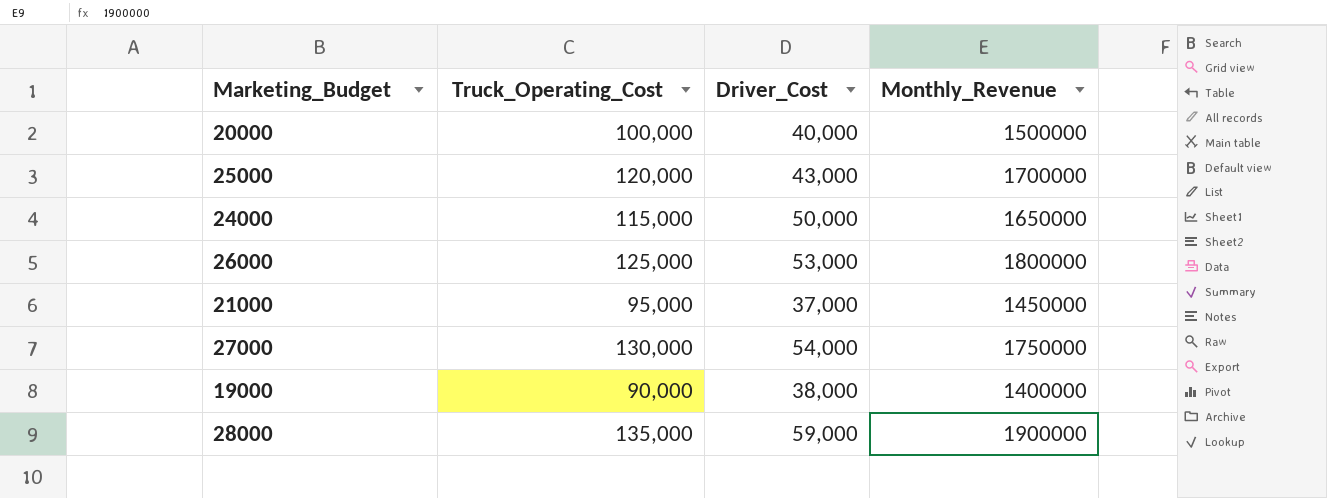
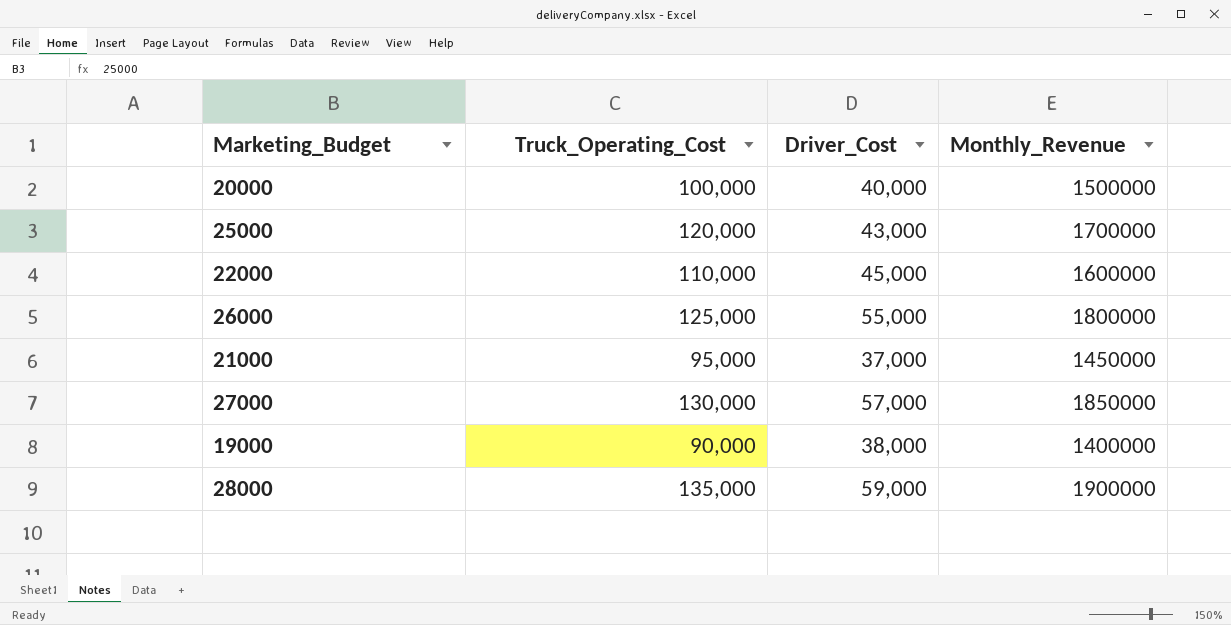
row 24000: 115,000 | 50,000 | 1650000 -> none
row 22000: none -> 110,000 | 45,000 | 1600000
26000 | Driver_Cost: 53,000 -> 55,000
27000 | Driver_Cost: 54,000 -> 57,000
27000 | Monthly_Revenue: 1750000 -> 1850000

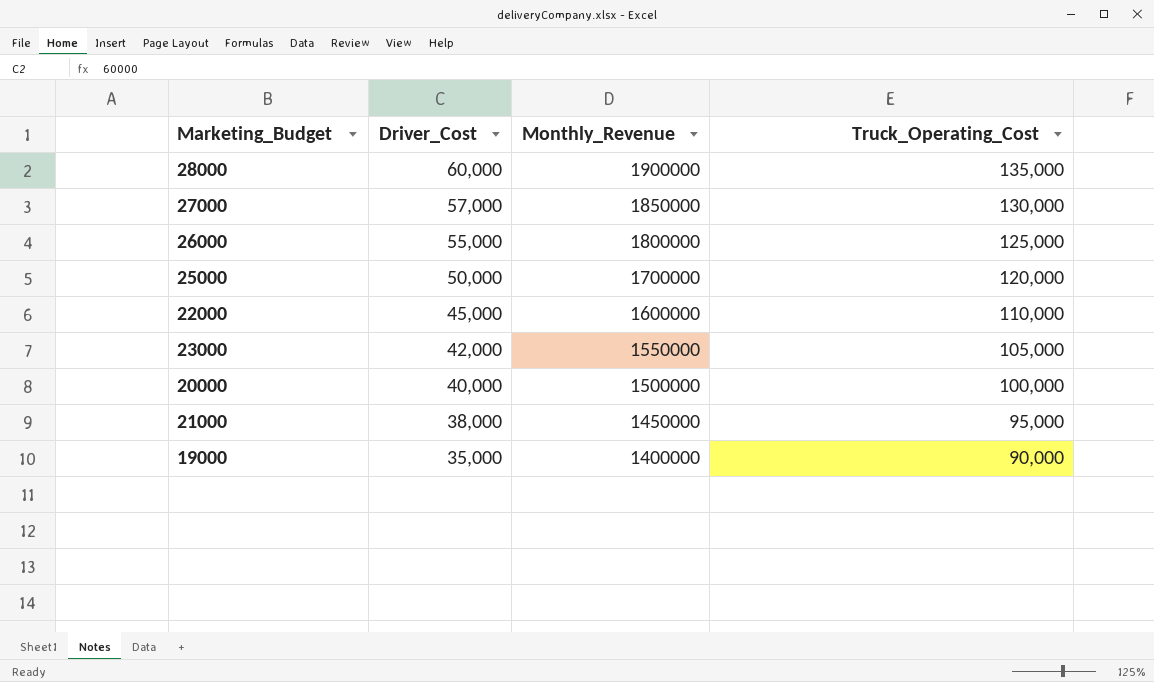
row order: none -> Driver_Cost descending
column Truck_Operating_Cost | position: 2 -> 4
28000 | Driver_Cost: 59,000 -> 60,000
25000 | Driver_Cost: 43,000 -> 50,000
row 23000: none -> 42,000 | 1550000 | 105,000
21000 | Driver_Cost: 37,000 -> 38,000
19000 | Driver_Cost: 38,000 -> 35,000

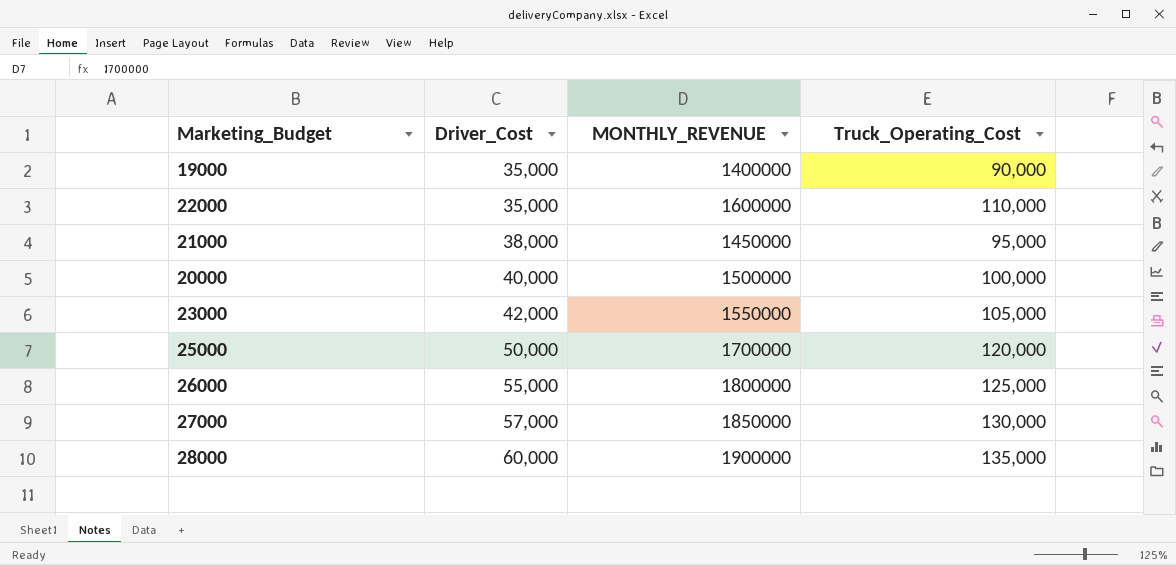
row order: Driver_Cost descending -> Driver_Cost ascending
column name: Monthly_Revenue -> MONTHLY_REVENUE
22000 | Driver_Cost: 45,000 -> 35,000

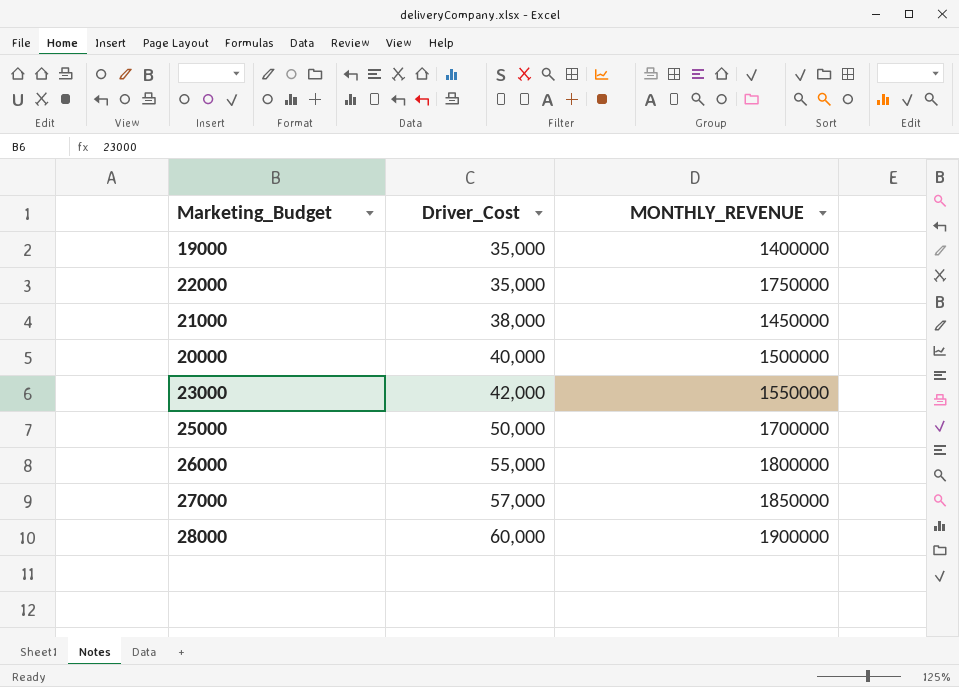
column Truck_Operating_Cost | position: 4 -> none
22000 | MONTHLY_REVENUE: 1600000 -> 1750000

